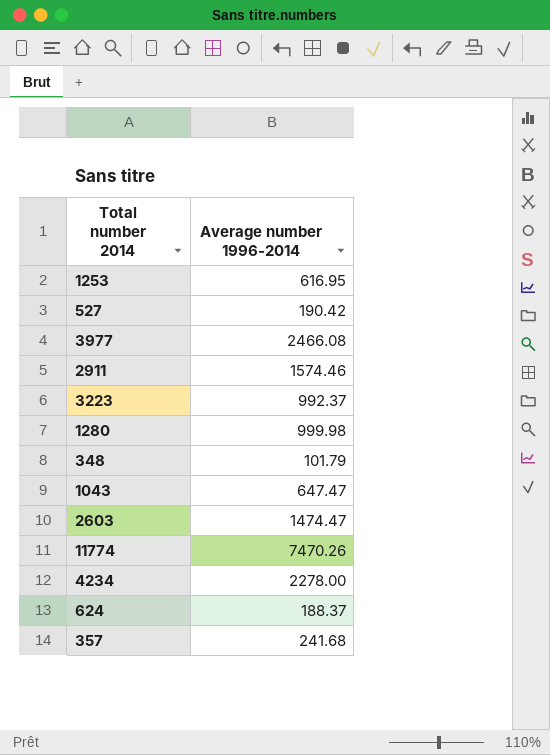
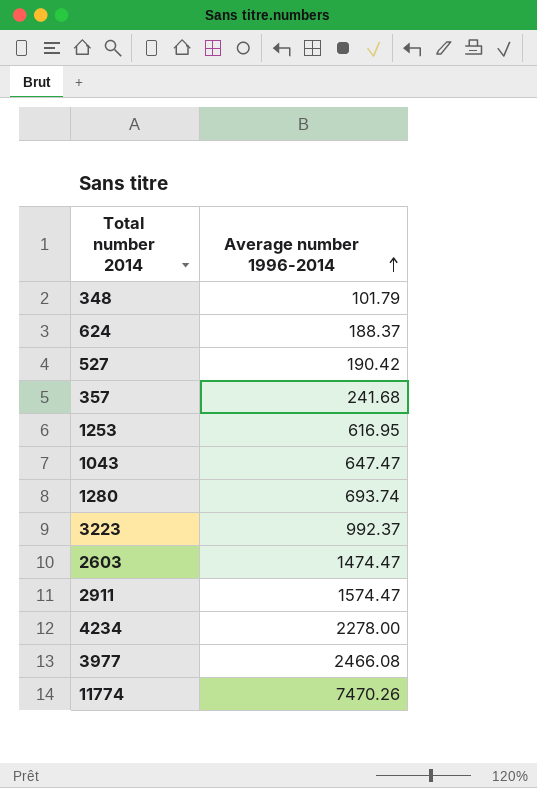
row order: none -> Average number 1996-2014 ascending
1280 | Average number 1996-2014: 999.98 -> 693.74
2911 | Average number 1996-2014: 1574.46 -> 1574.47

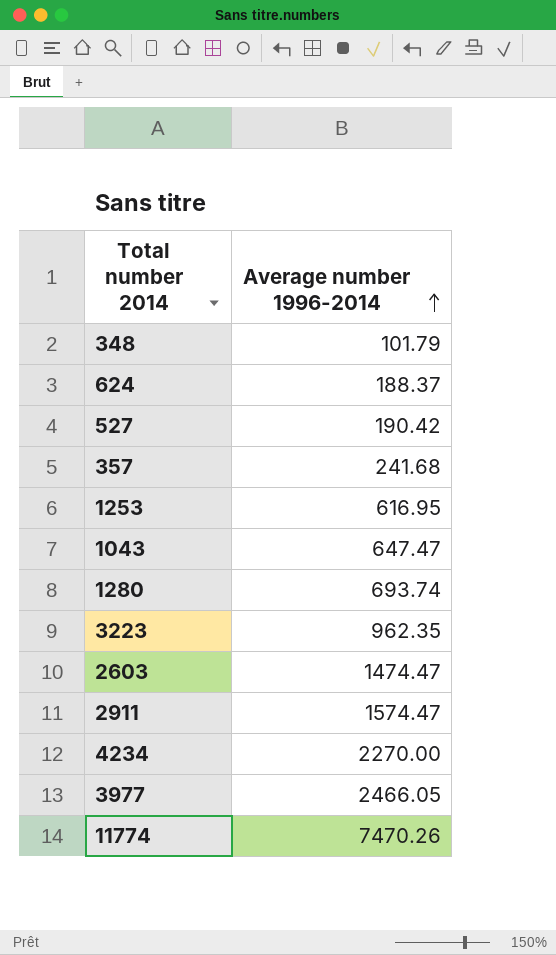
3223 | Average number 1996-2014: 992.37 -> 962.35
4234 | Average number 1996-2014: 2278.00 -> 2270.00
3977 | Average number 1996-2014: 2466.08 -> 2466.05

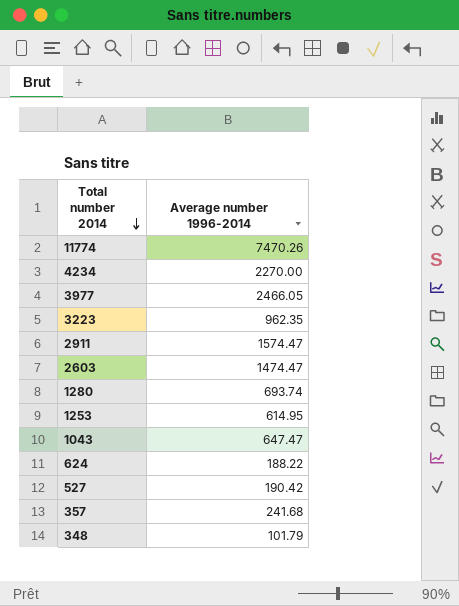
row order: Average number 1996-2014 ascending -> Total number 2014 descending
1253 | Average number 1996-2014: 616.95 -> 614.95
624 | Average number 1996-2014: 188.37 -> 188.22

